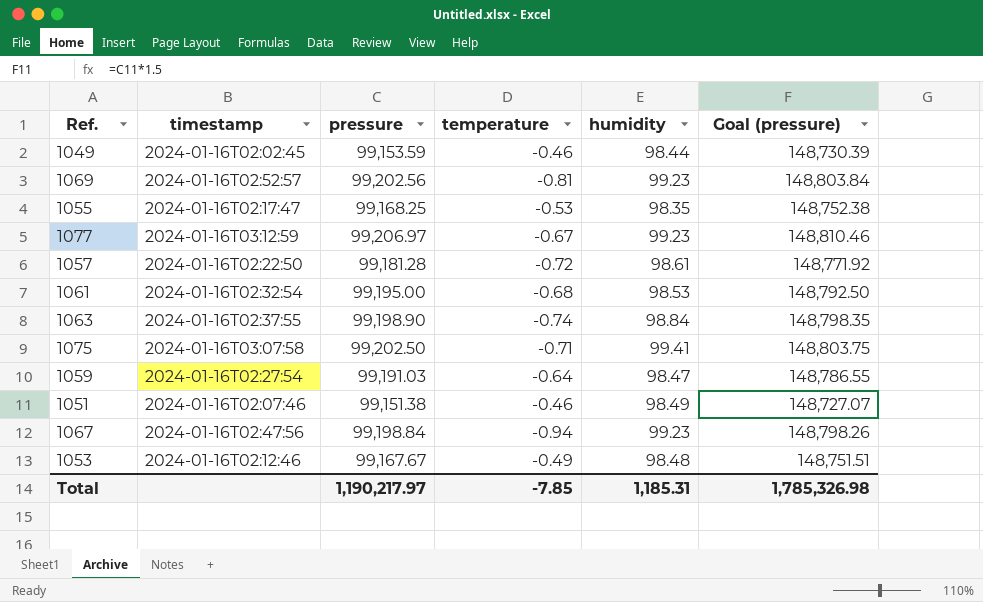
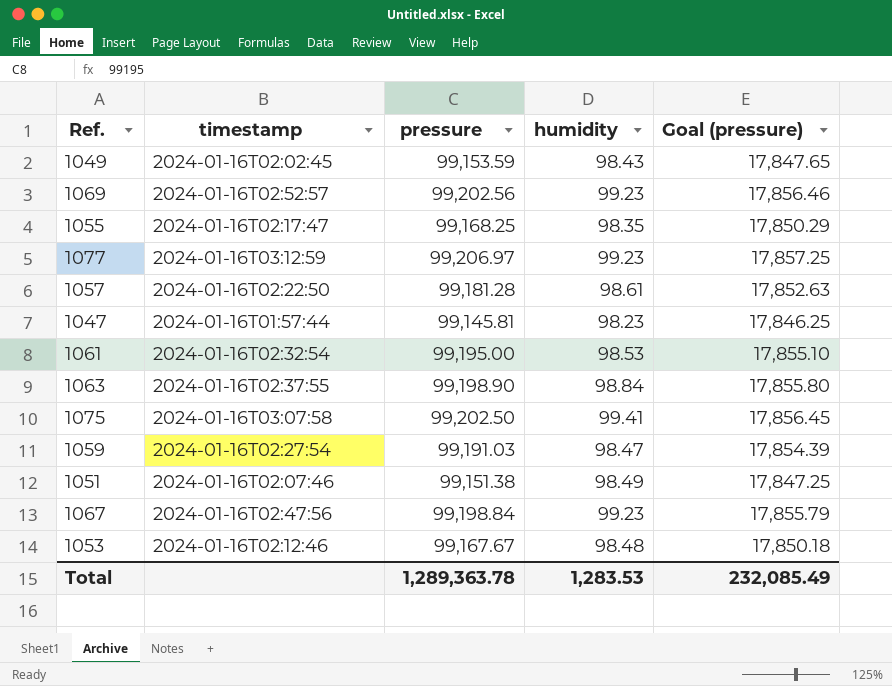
column temperature | position: 4 -> none
column Goal (pressure) | formula: [pressure] * 1.5 -> [pressure] * 0.18
1049 | humidity: 98.44 -> 98.43
row 1047: none -> 2024-01-16T01:57:44 | 99,145.81 | 98.23 | 17,846.25
Total | pressure: 1,190,217.97 -> 1,289,363.78
Total | humidity: 1,185.31 -> 1,283.53
Total | Goal (pressure): 1,785,326.98 -> 232,085.49

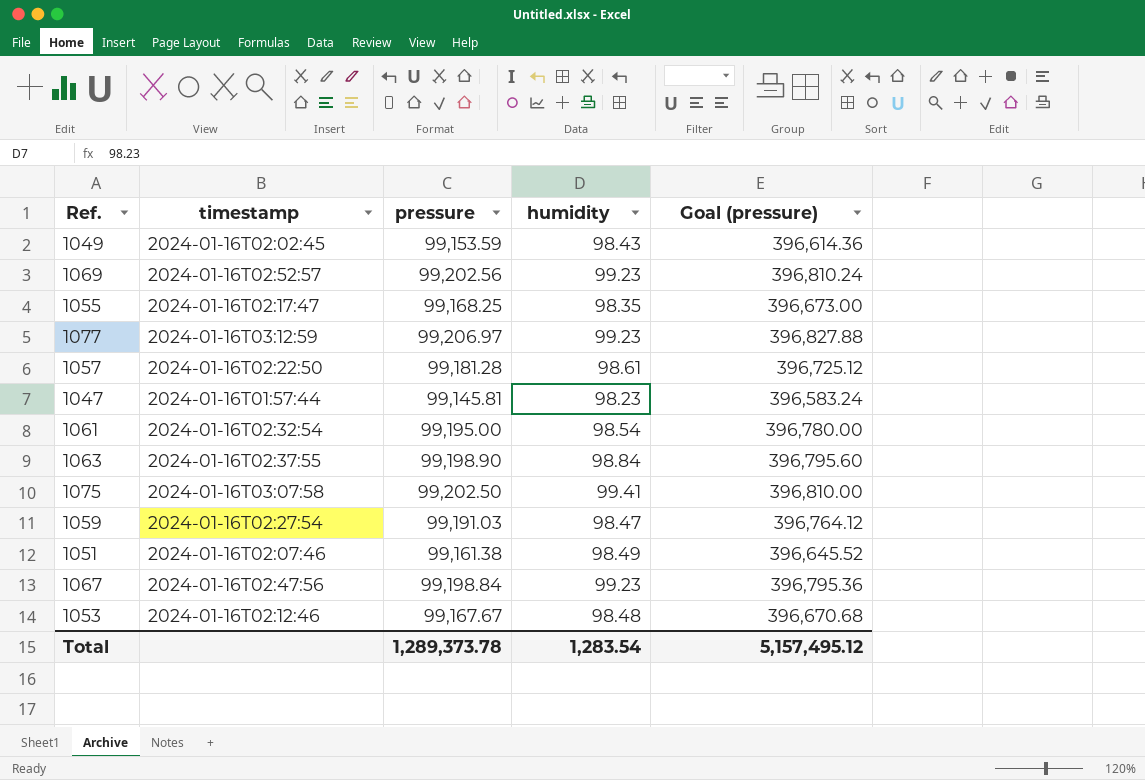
column Goal (pressure) | formula: [pressure] * 0.18 -> [pressure] * 4
1061 | humidity: 98.53 -> 98.54
1051 | pressure: 99,151.38 -> 99,161.38
Total | pressure: 1,289,363.78 -> 1,289,373.78
Total | humidity: 1,283.53 -> 1,283.54
Total | Goal (pressure): 232,085.49 -> 5,157,495.12

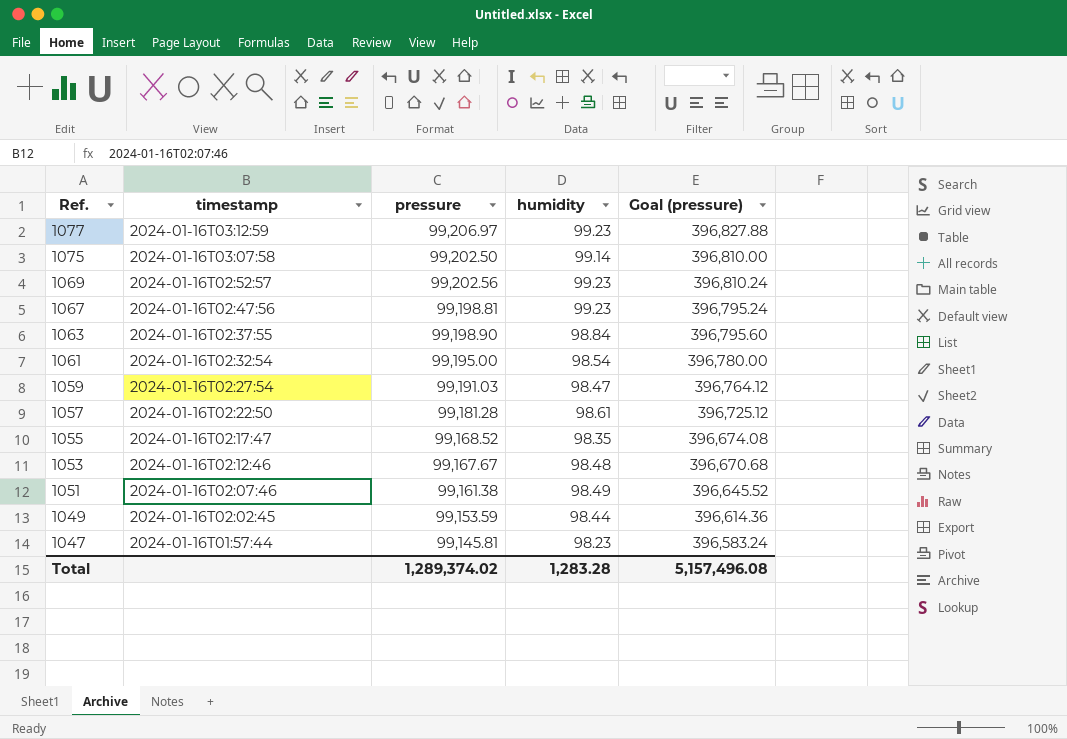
row order: none -> Ref. descending
1075 | humidity: 99.41 -> 99.14
1067 | pressure: 99,198.84 -> 99,198.81
1067 | Goal (pressure): 396,795.36 -> 396,795.24
1055 | pressure: 99,168.25 -> 99,168.52
1055 | Goal (pressure): 396,673.00 -> 396,674.08
1049 | humidity: 98.43 -> 98.44
Total | pressure: 1,289,373.78 -> 1,289,374.02
Total | humidity: 1,283.54 -> 1,283.28
Total | Goal (pressure): 5,157,495.12 -> 5,157,496.08

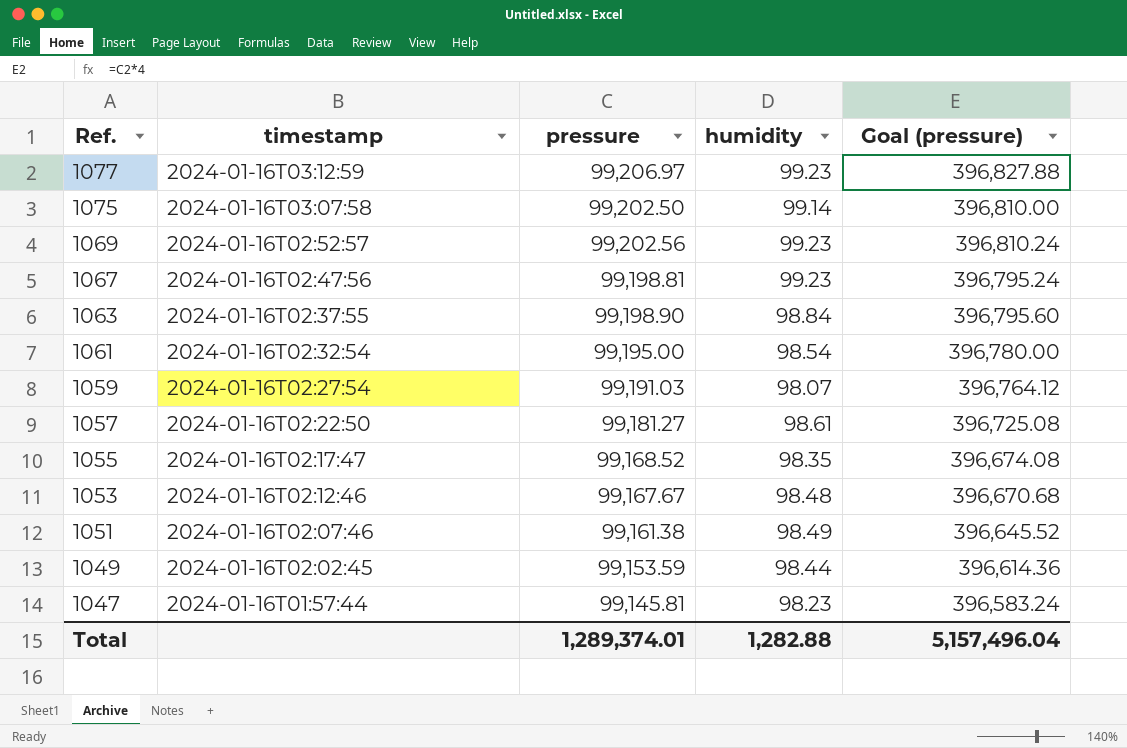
1059 | humidity: 98.47 -> 98.07
1057 | pressure: 99,181.28 -> 99,181.27
1057 | Goal (pressure): 396,725.12 -> 396,725.08
Total | pressure: 1,289,374.02 -> 1,289,374.01
Total | humidity: 1,283.28 -> 1,282.88
Total | Goal (pressure): 5,157,496.08 -> 5,157,496.04

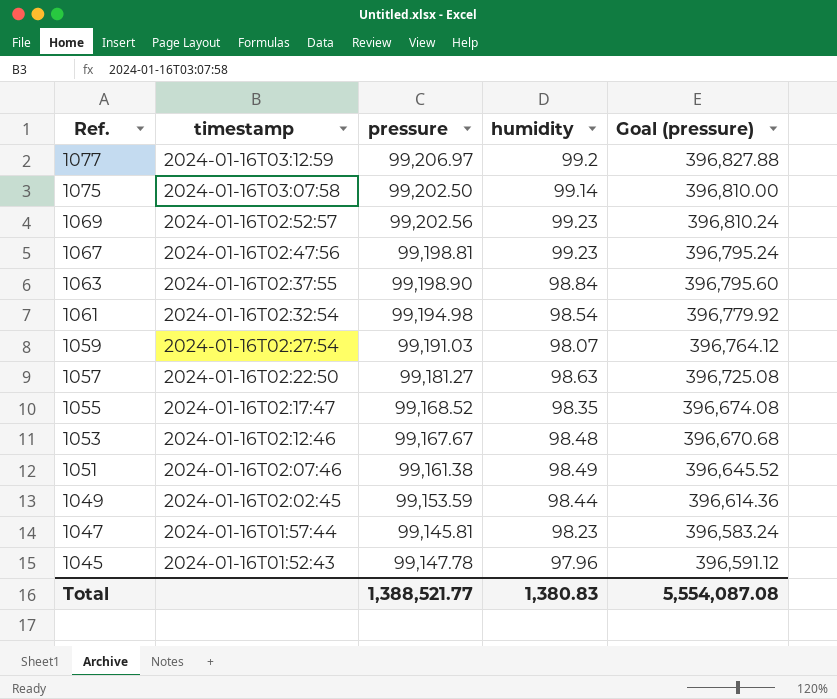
1077 | humidity: 99.23 -> 99.2
1061 | pressure: 99,195.00 -> 99,194.98
1061 | Goal (pressure): 396,780.00 -> 396,779.92
1057 | humidity: 98.61 -> 98.63
row 1045: none -> 2024-01-16T01:52:43 | 99,147.78 | 97.96 | 396,591.12
Total | pressure: 1,289,374.01 -> 1,388,521.77
Total | humidity: 1,282.88 -> 1,380.83
Total | Goal (pressure): 5,157,496.04 -> 5,554,087.08

